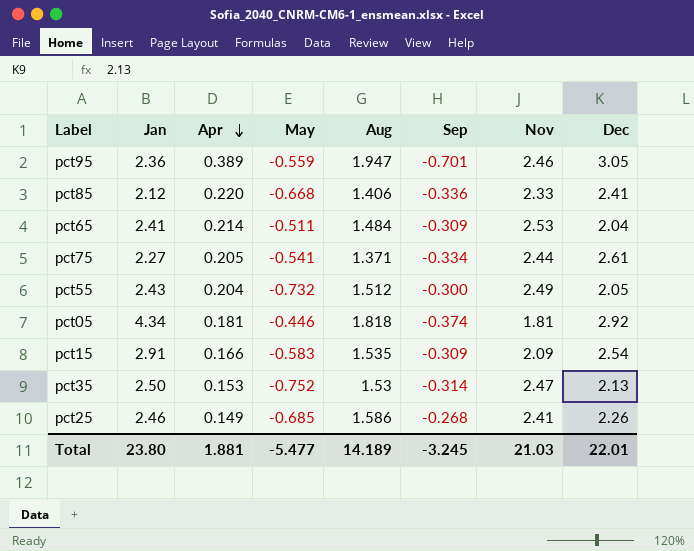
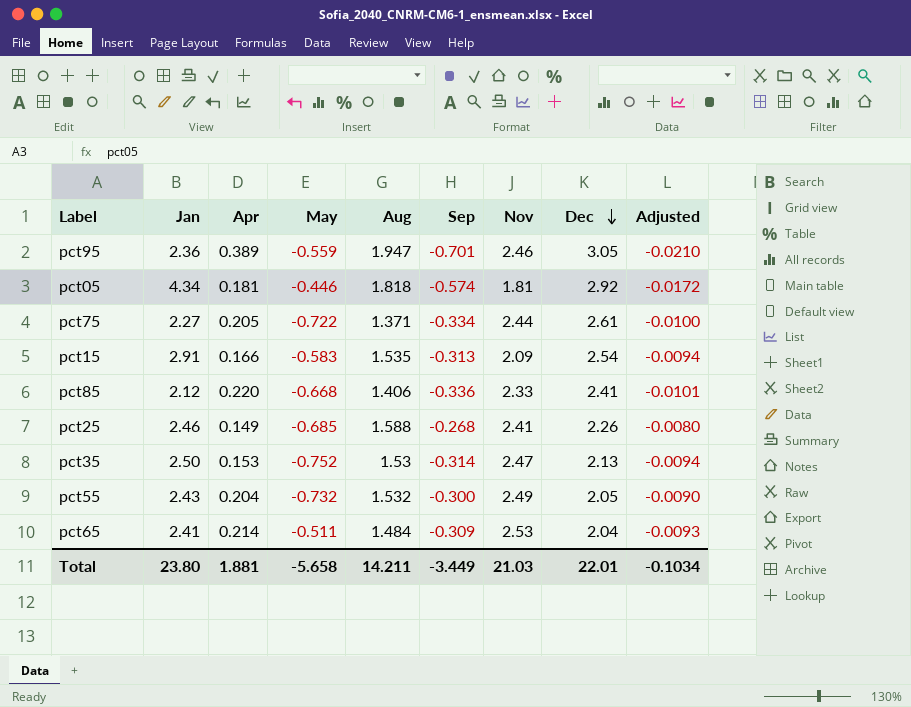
row order: Apr descending -> Dec descending
column Adjusted | formula: none -> [Sep] * 0.03
pct05 | Sep: -0.374 -> -0.574
pct75 | May: -0.541 -> -0.722
pct15 | Sep: -0.309 -> -0.313
pct25 | Aug: 1.586 -> 1.588
pct55 | Aug: 1.512 -> 1.532
Total | May: -5.477 -> -5.658
Total | Aug: 14.189 -> 14.211
Total | Sep: -3.245 -> -3.449

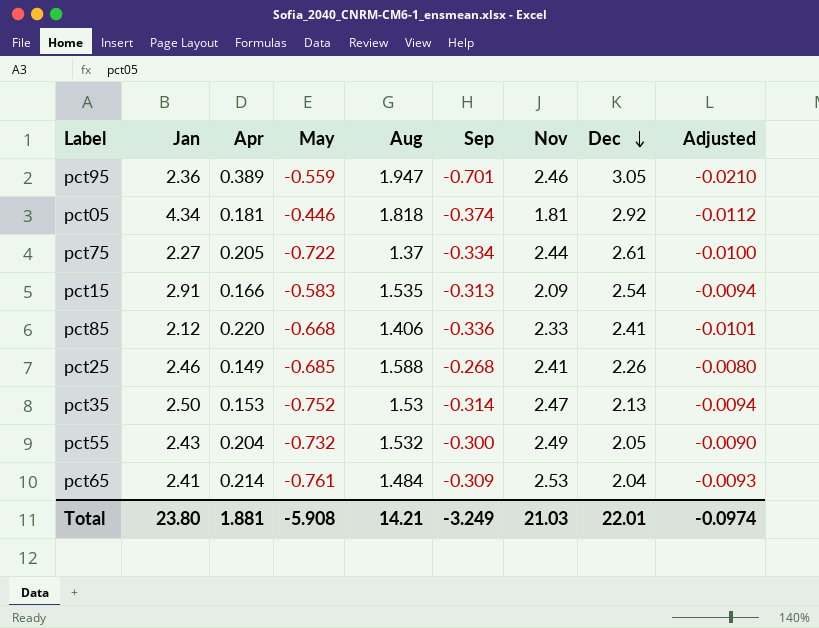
pct05 | Sep: -0.574 -> -0.374
pct05 | Adjusted: -0.0172 -> -0.0112
pct75 | Aug: 1.371 -> 1.37
pct65 | May: -0.511 -> -0.761
Total | May: -5.658 -> -5.908
Total | Aug: 14.211 -> 14.21
Total | Sep: -3.449 -> -3.249
Total | Adjusted: -0.1034 -> -0.0974

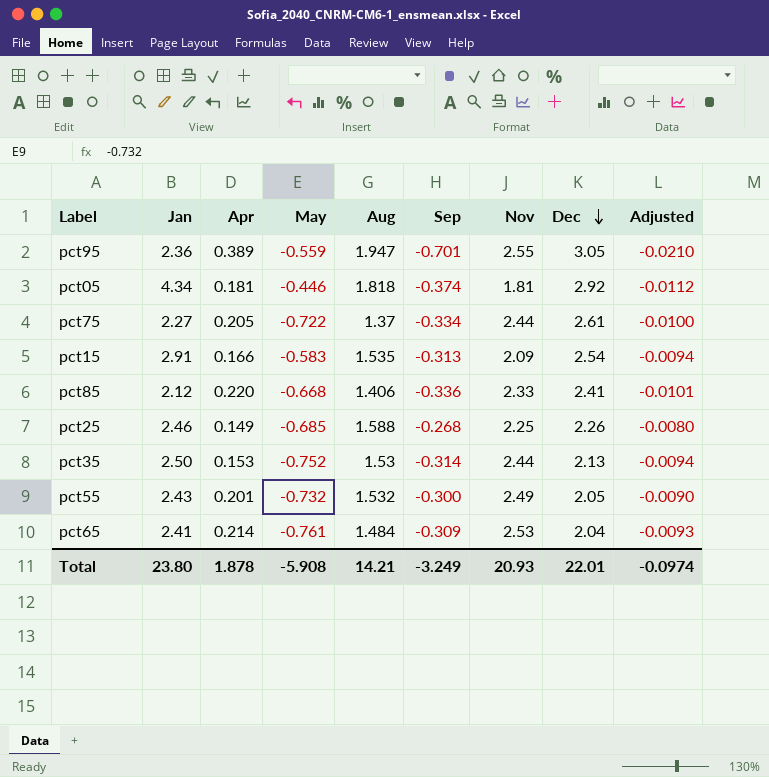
pct95 | Nov: 2.46 -> 2.55
pct25 | Nov: 2.41 -> 2.25
pct35 | Nov: 2.47 -> 2.44
pct55 | Apr: 0.204 -> 0.201
Total | Apr: 1.881 -> 1.878
Total | Nov: 21.03 -> 20.93

